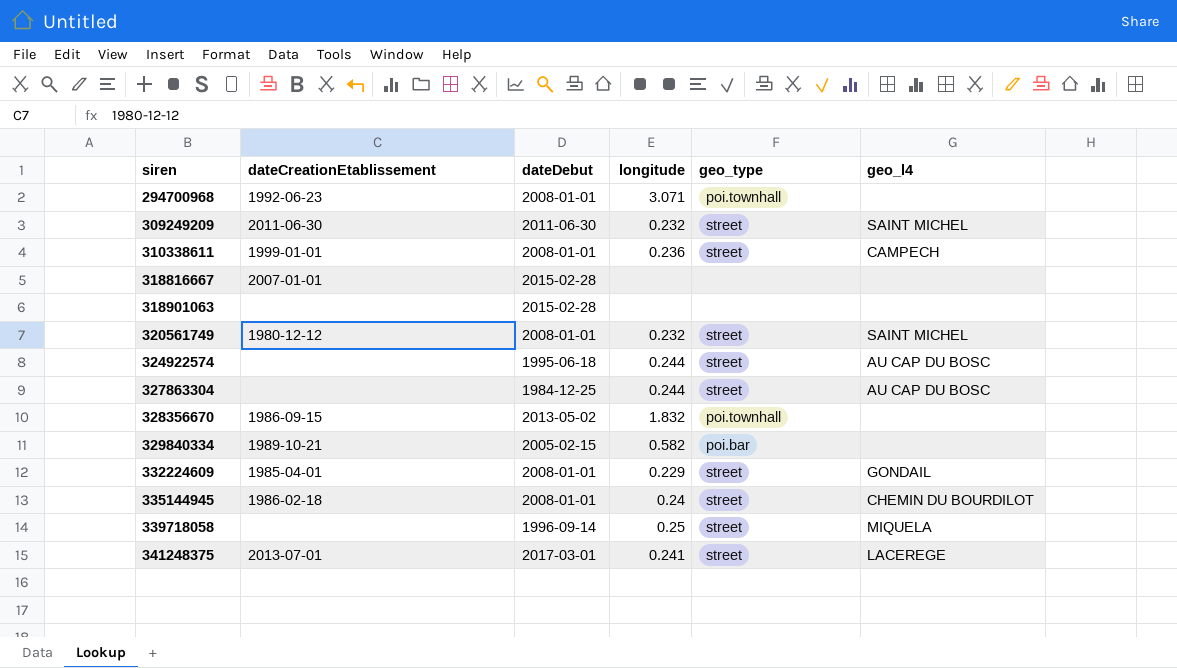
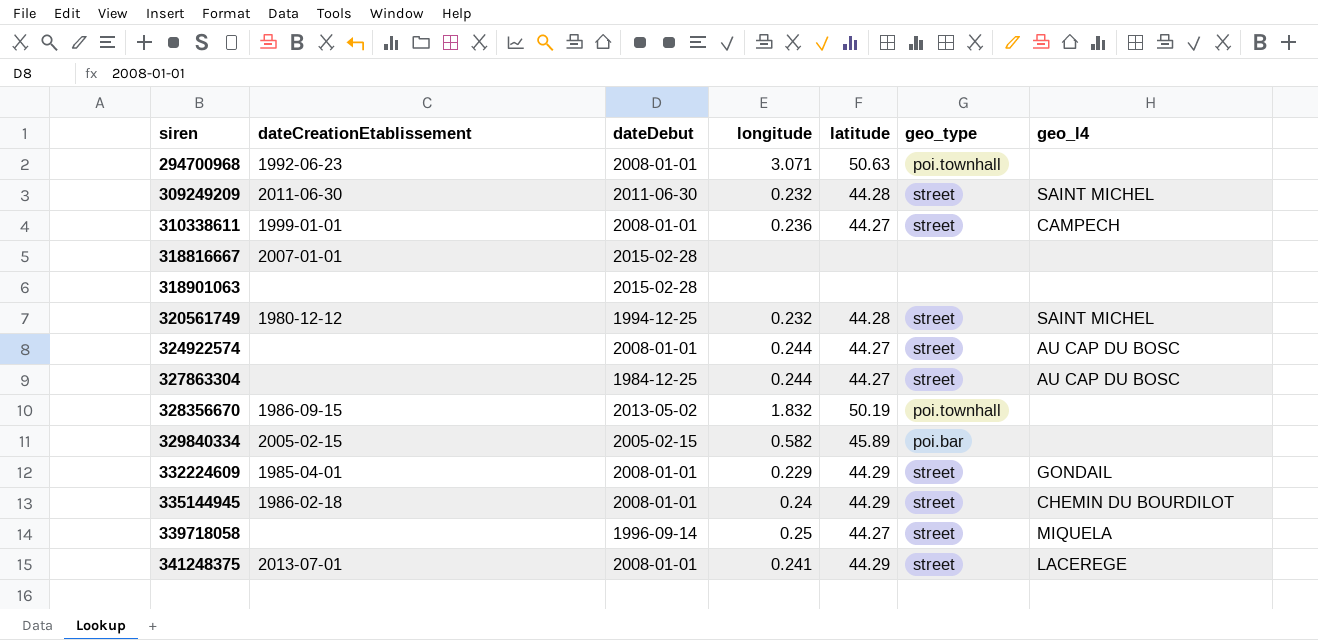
column latitude | position: none -> 5
320561749 | dateDebut: 2008-01-01 -> 1994-12-25
324922574 | dateDebut: 1995-06-18 -> 2008-01-01
329840334 | dateCreationEtablissement: 1989-10-21 -> 2005-02-15
341248375 | dateDebut: 2017-03-01 -> 2008-01-01

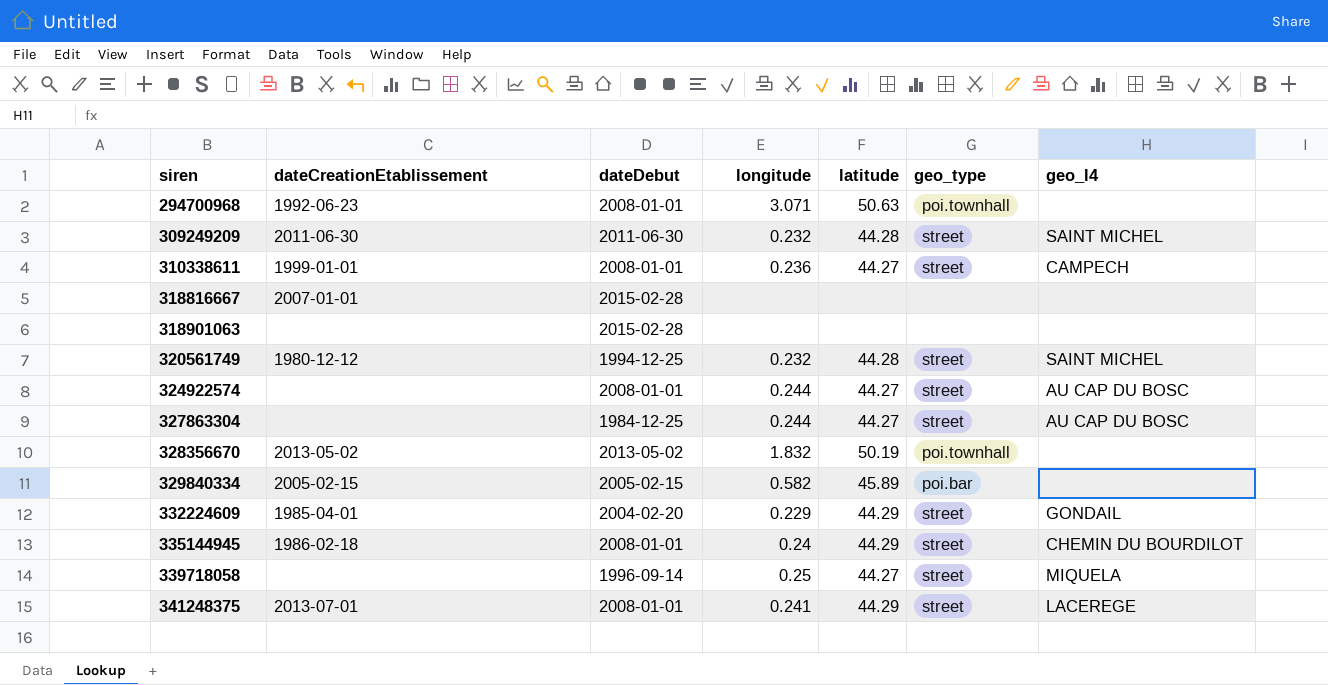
328356670 | dateCreationEtablissement: 1986-09-15 -> 2013-05-02
332224609 | dateDebut: 2008-01-01 -> 2004-02-20

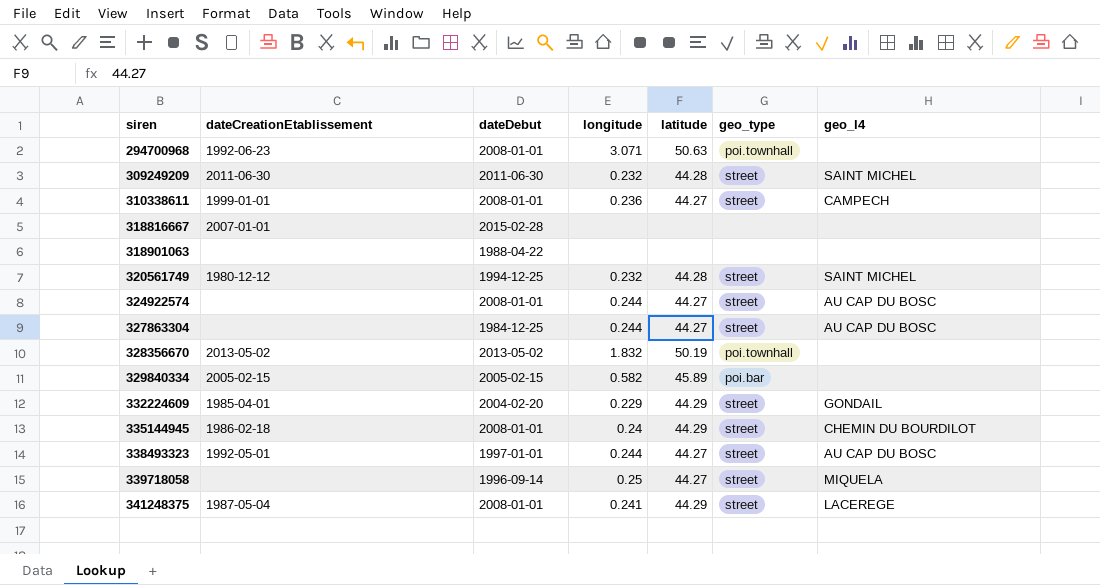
318901063 | dateDebut: 2015-02-28 -> 1988-04-22
row 338493323: none -> 1992-05-01 | 1997-01-01 | 0.244 | 44.27 | street | AU CAP DU BOSC
341248375 | dateCreationEtablissement: 2013-07-01 -> 1987-05-04

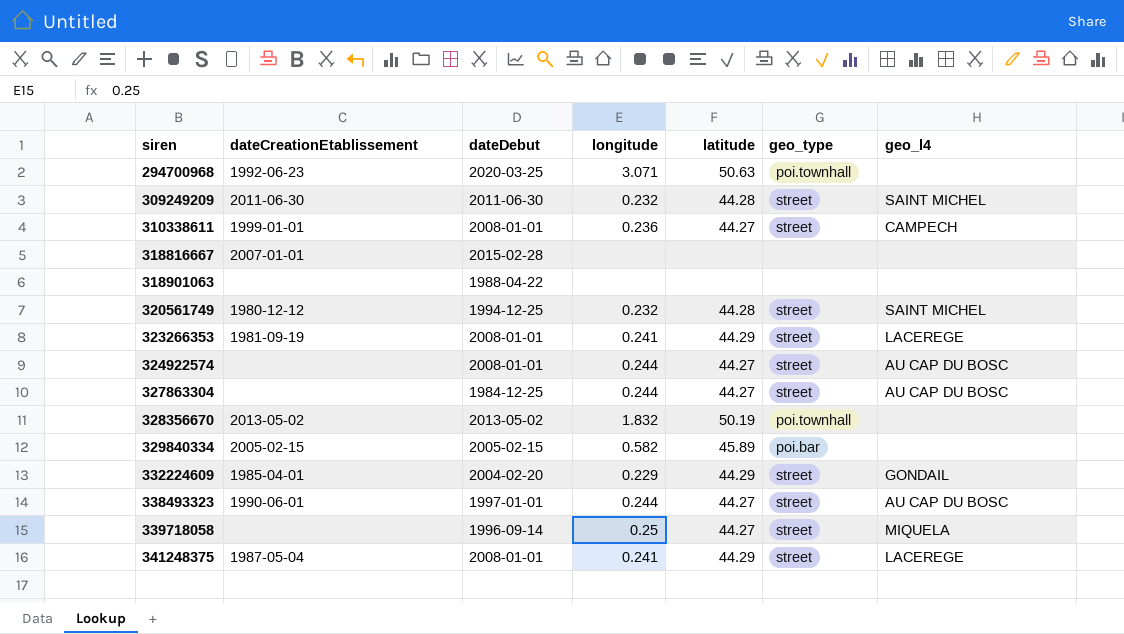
row 335144945: 1986-02-18 | 2008-01-01 | 0.24 | 44.29 | street | CHEMIN DU BOURDILOT -> none
294700968 | dateDebut: 2008-01-01 -> 2020-03-25
row 323266353: none -> 1981-09-19 | 2008-01-01 | 0.241 | 44.29 | street | LACEREGE
338493323 | dateCreationEtablissement: 1992-05-01 -> 1990-06-01

